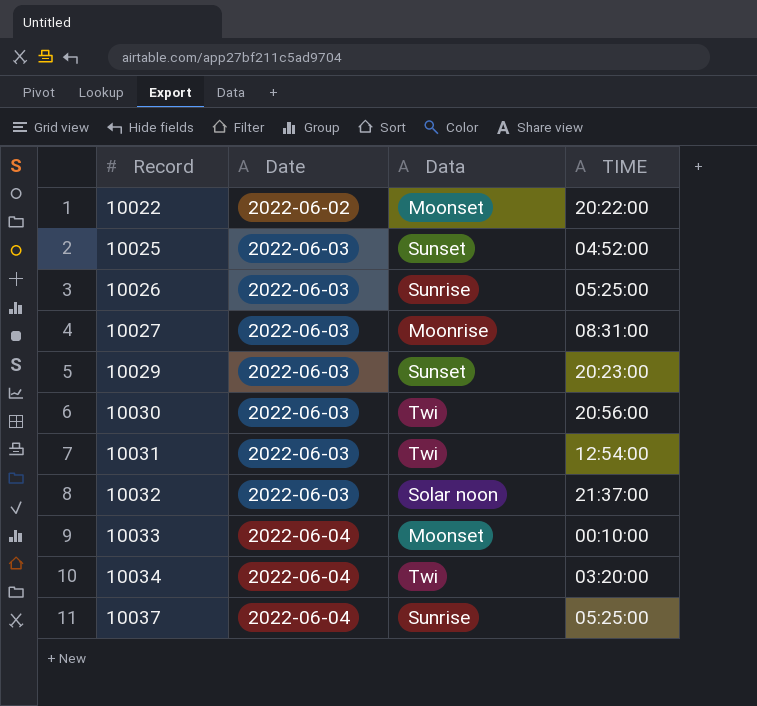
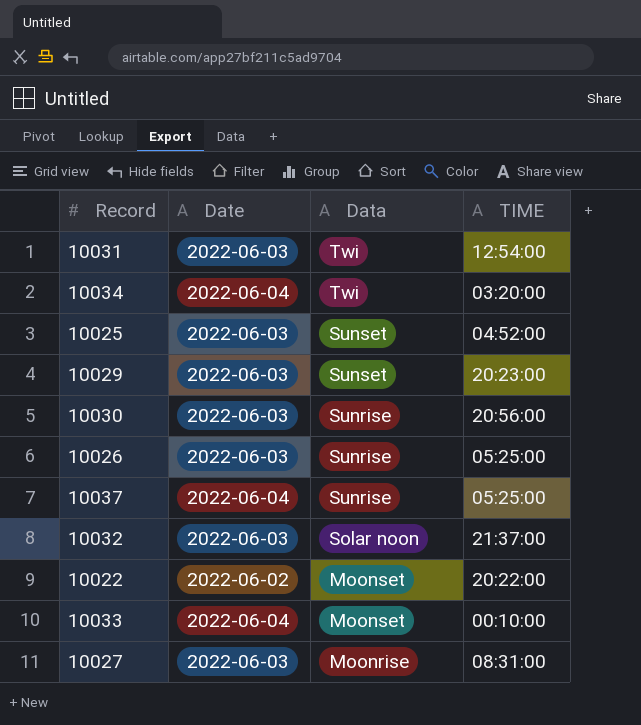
row order: Record ascending -> Data descending
10030 | Data: Twi -> Sunrise

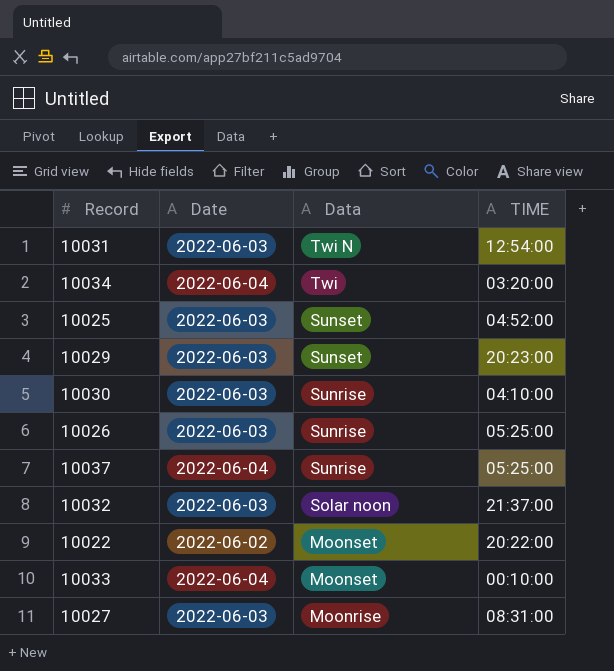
10031 | Data: Twi -> Twi N
10030 | TIME: 20:56:00 -> 04:10:00

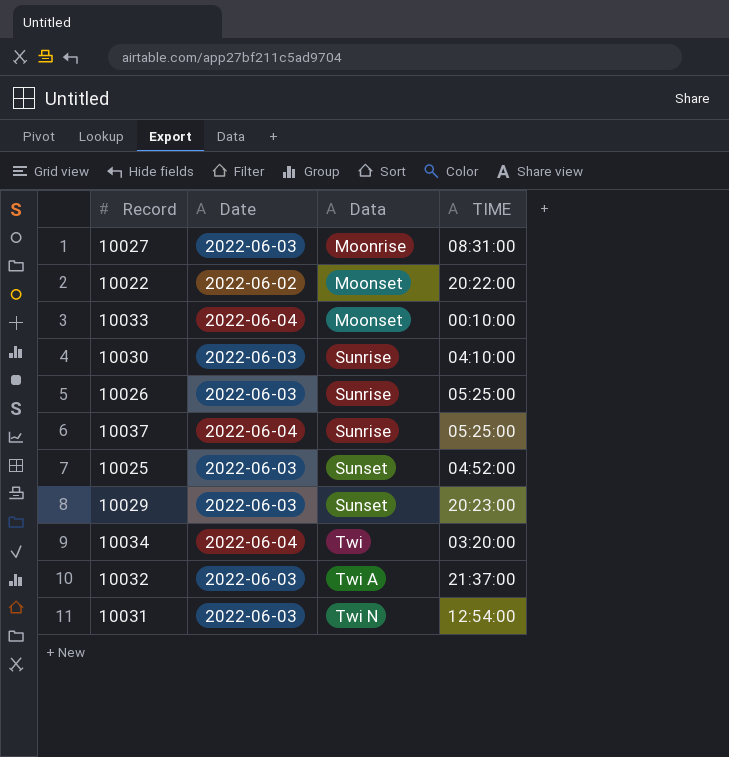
row order: Data descending -> Data ascending
10032 | Data: Solar noon -> Twi A

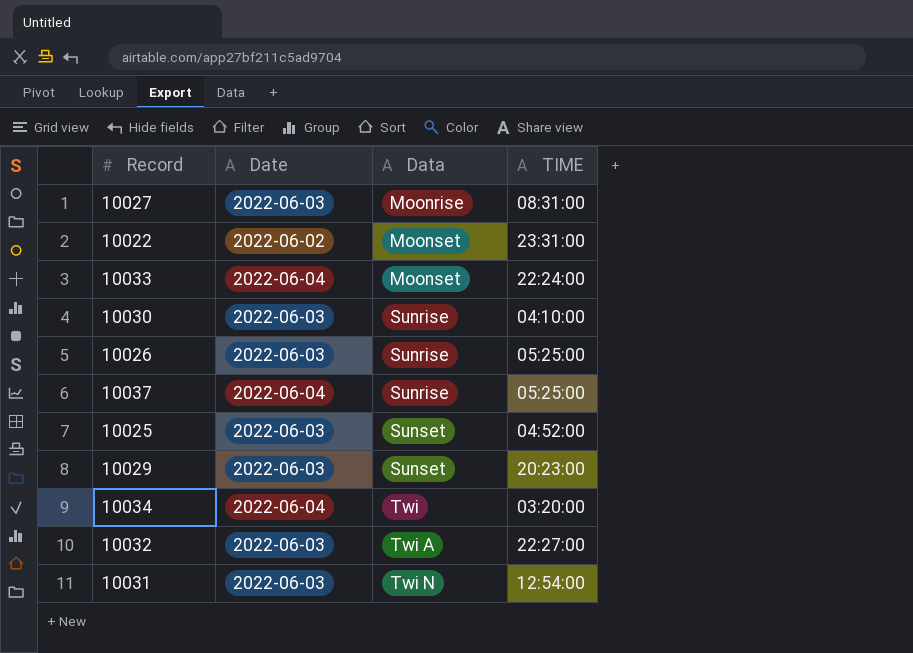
10022 | TIME: 20:22:00 -> 23:31:00
10033 | TIME: 00:10:00 -> 22:24:00
10032 | TIME: 21:37:00 -> 22:27:00

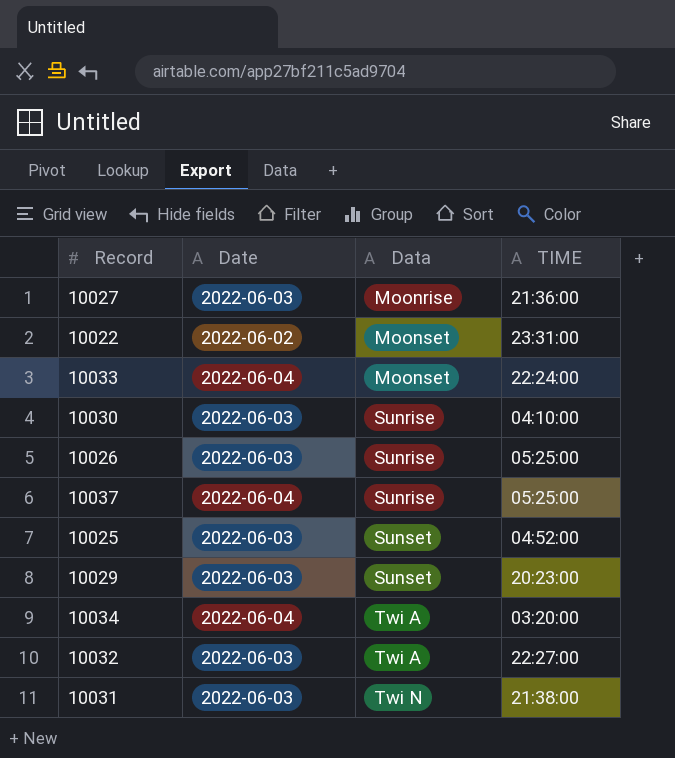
10027 | TIME: 08:31:00 -> 21:36:00
10034 | Data: Twi -> Twi A
10031 | TIME: 12:54:00 -> 21:38:00

